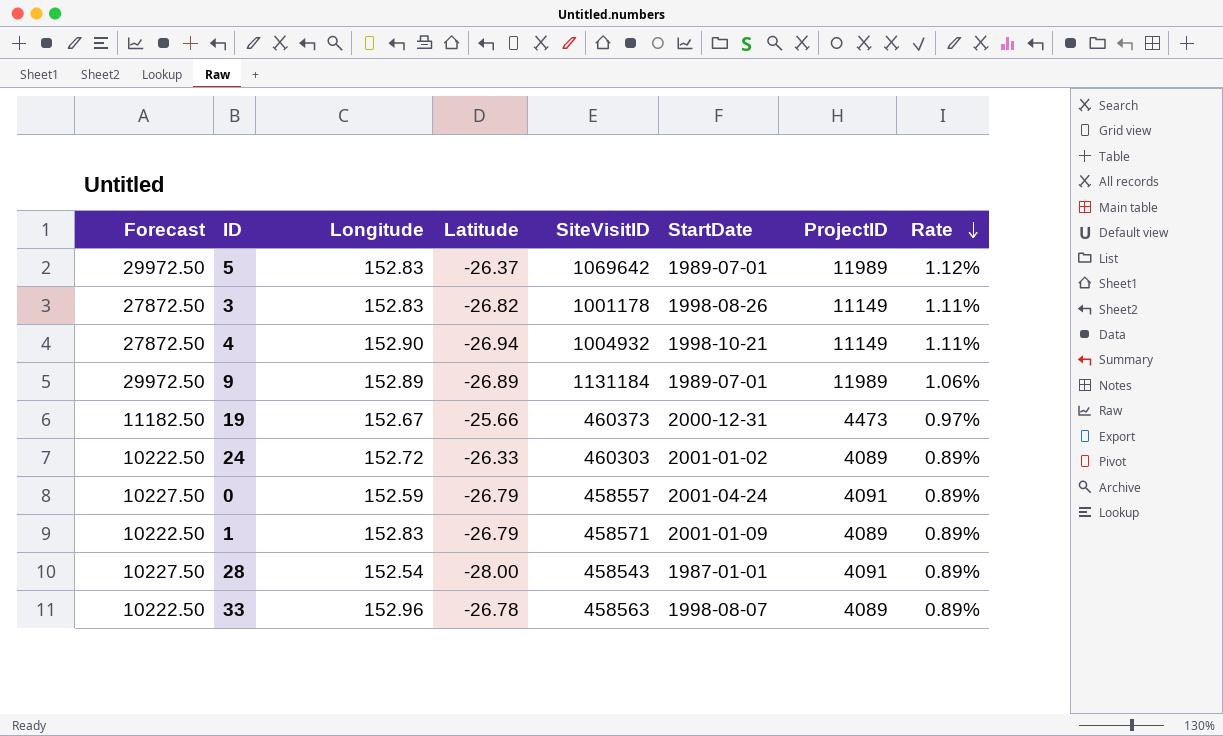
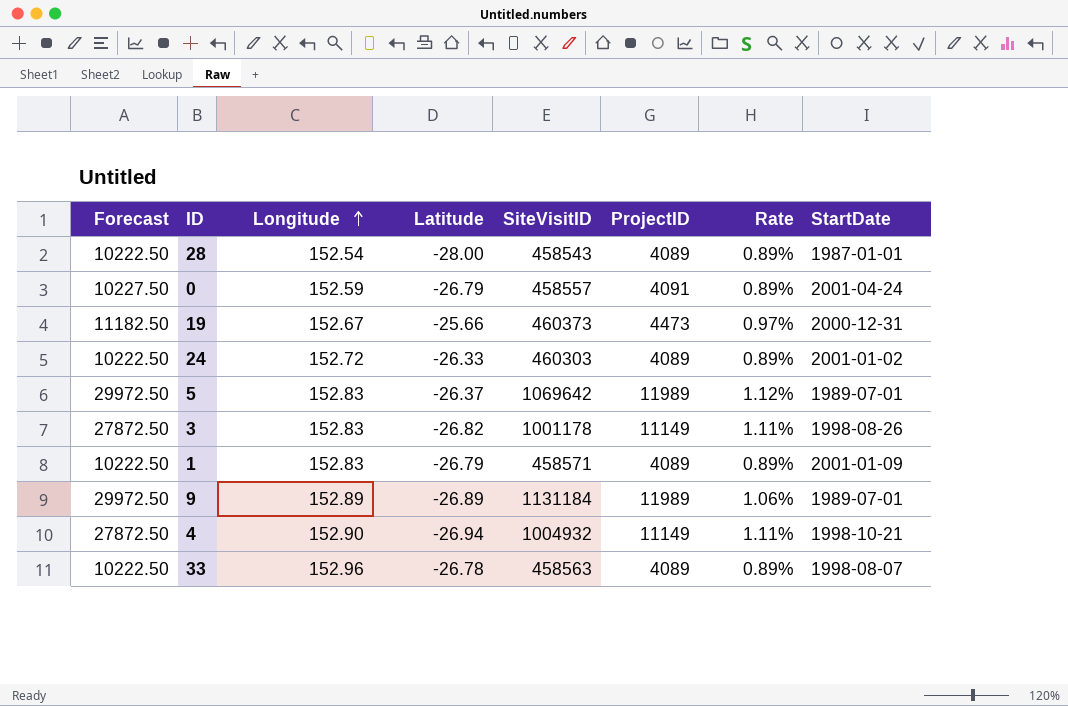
row order: Rate descending -> Longitude ascending
column StartDate | position: 6 -> 8
28 | Forecast: 10227.50 -> 10222.50
28 | ProjectID: 4091 -> 4089

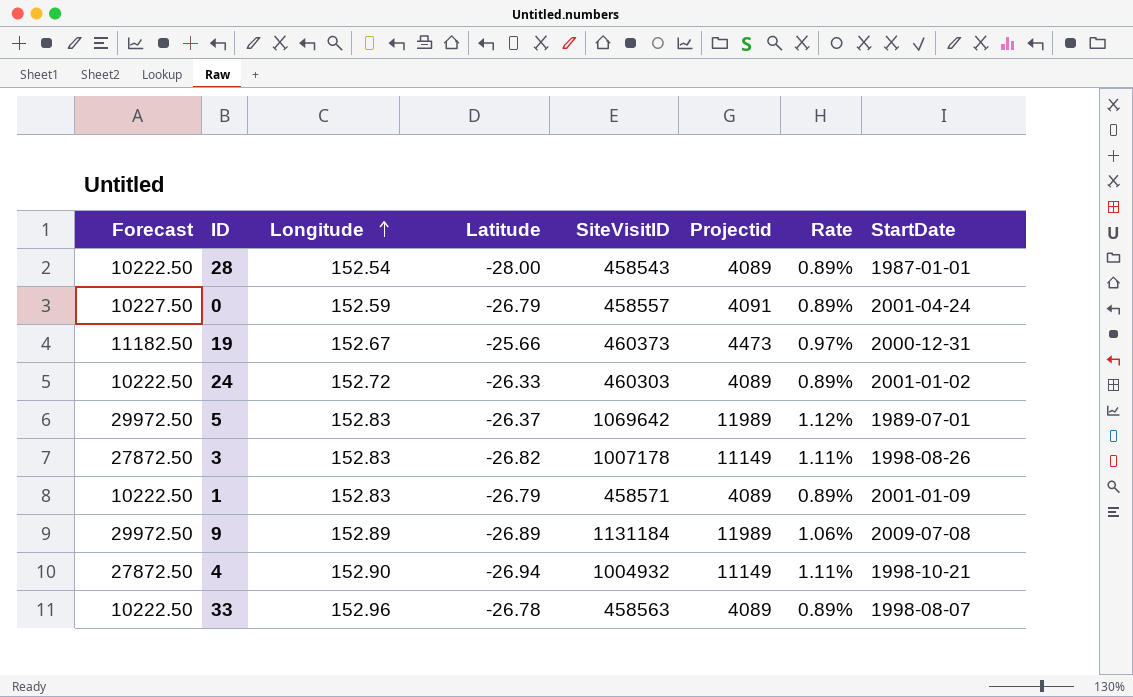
column name: ProjectID -> Projectid
3 | SiteVisitID: 1001178 -> 1007178
9 | StartDate: 1989-07-01 -> 2009-07-08

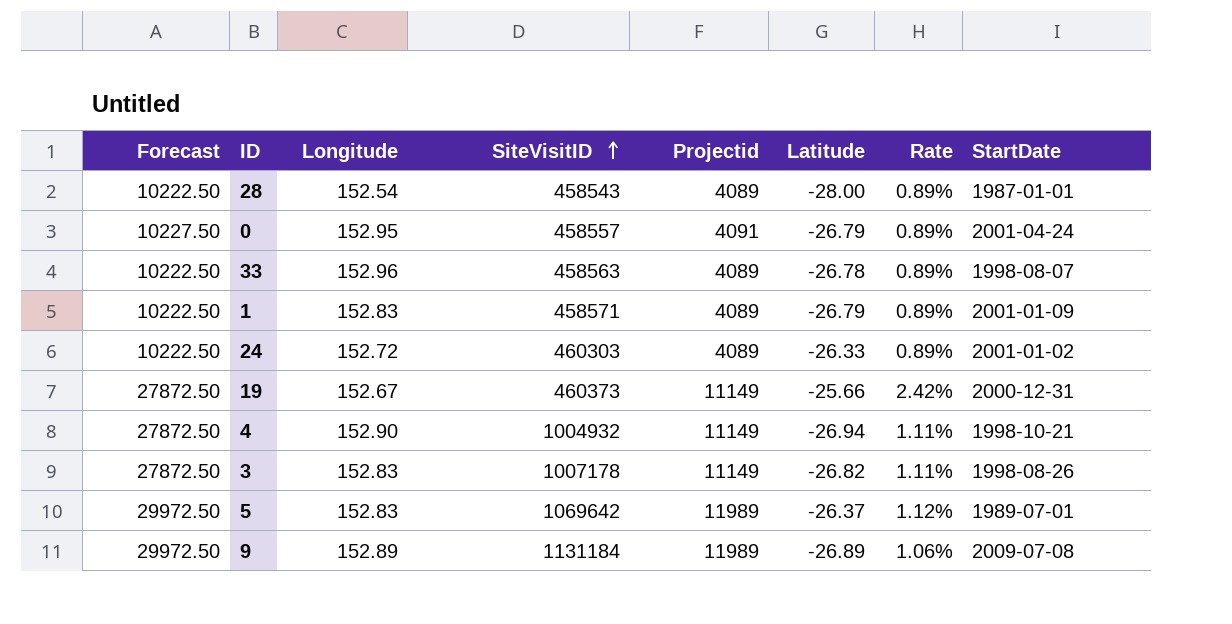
row order: Longitude ascending -> SiteVisitID ascending
column Latitude | position: 4 -> 6
0 | Longitude: 152.59 -> 152.95
19 | Forecast: 11182.50 -> 27872.50
19 | Projectid: 4473 -> 11149
19 | Rate: 0.97% -> 2.42%

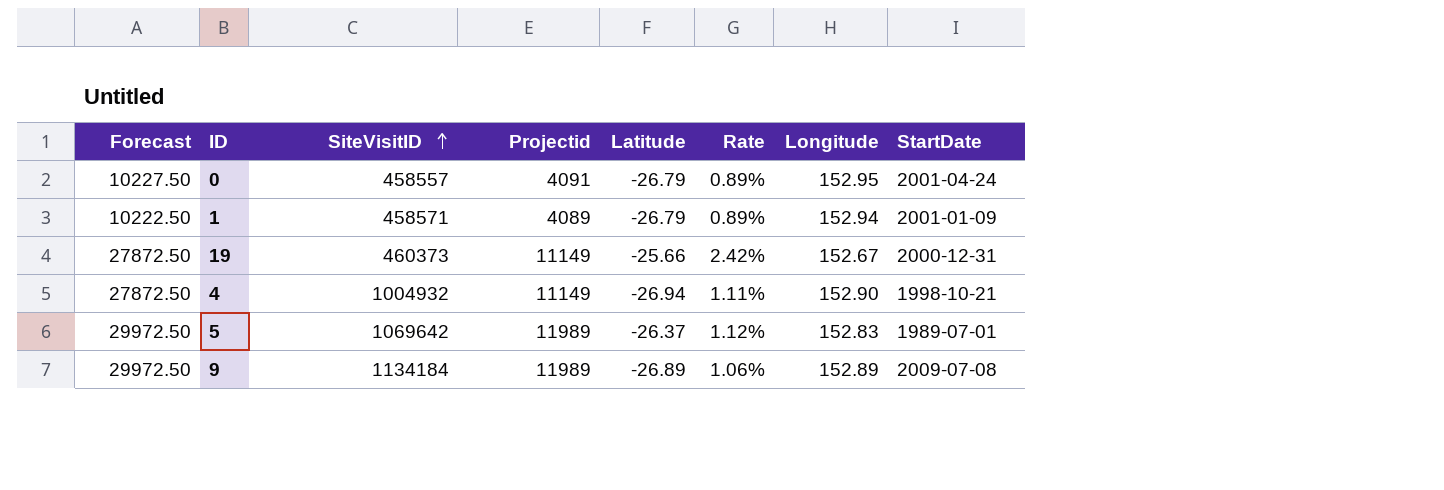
column Longitude | position: 3 -> 7
row 28: 10222.50 | 152.54 | 458543 | 4089 | -28.00 | 0.89% | 1987-01-01 -> none
row 33: 10222.50 | 152.96 | 458563 | 4089 | -26.78 | 0.89% | 1998-08-07 -> none
row 24: 10222.50 | 152.72 | 460303 | 4089 | -26.33 | 0.89% | 2001-01-02 -> none
row 3: 27872.50 | 152.83 | 1007178 | 11149 | -26.82 | 1.11% | 1998-08-26 -> none
1 | Longitude: 152.83 -> 152.94
9 | SiteVisitID: 1131184 -> 1134184

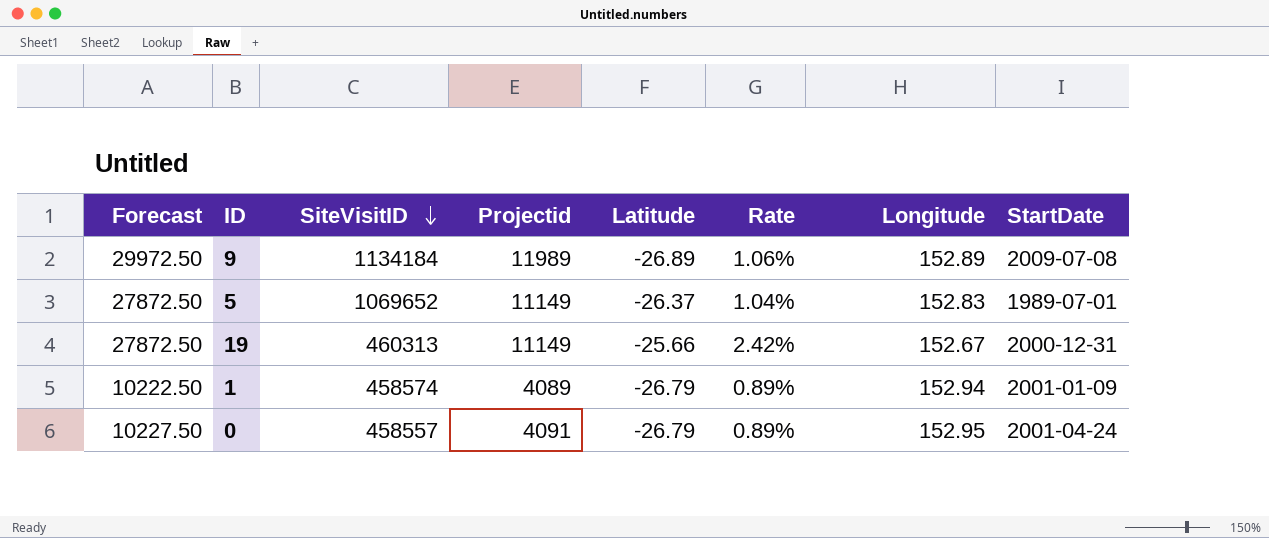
row order: SiteVisitID ascending -> SiteVisitID descending
row 4: 27872.50 | 1004932 | 11149 | -26.94 | 1.11% | 152.90 | 1998-10-21 -> none
5 | Forecast: 29972.50 -> 27872.50
5 | SiteVisitID: 1069642 -> 1069652
5 | Projectid: 11989 -> 11149
5 | Rate: 1.12% -> 1.04%
19 | SiteVisitID: 460373 -> 460313
1 | SiteVisitID: 458571 -> 458574

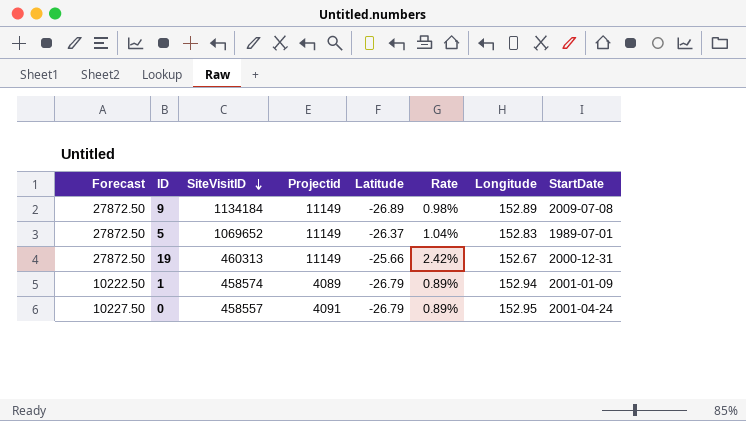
9 | Forecast: 29972.50 -> 27872.50
9 | Projectid: 11989 -> 11149
9 | Rate: 1.06% -> 0.98%

